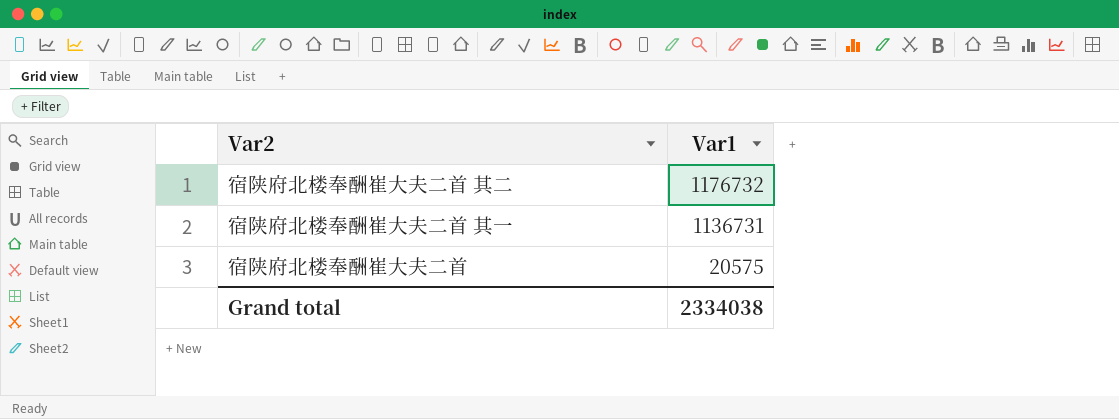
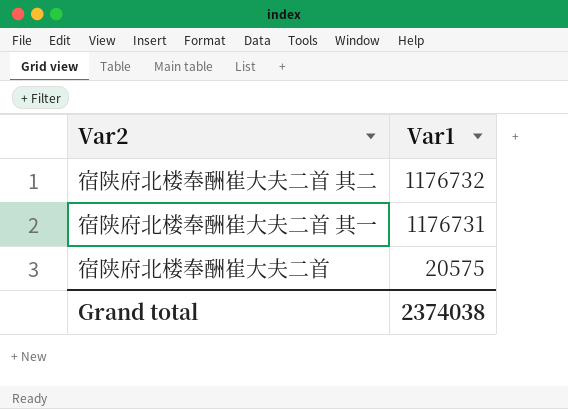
宿陕府北楼奉酬崔大夫二首 其一 | Var1: 1136731 -> 1176731
Grand total | Var1: 2334038 -> 2374038

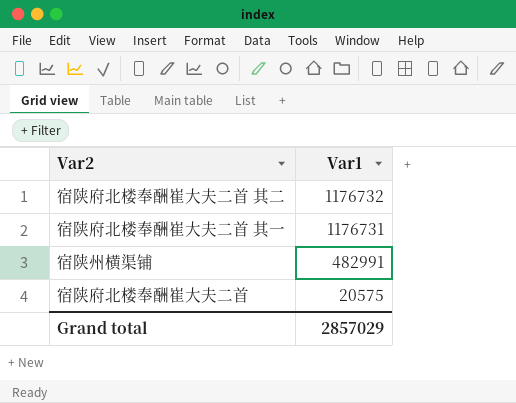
row 宿陕州横渠铺: none -> 482991
Grand total | Var1: 2374038 -> 2857029

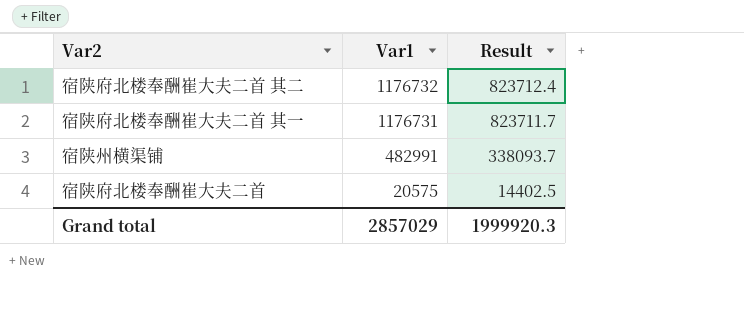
column Result | formula: none -> [Var1] * 0.7

